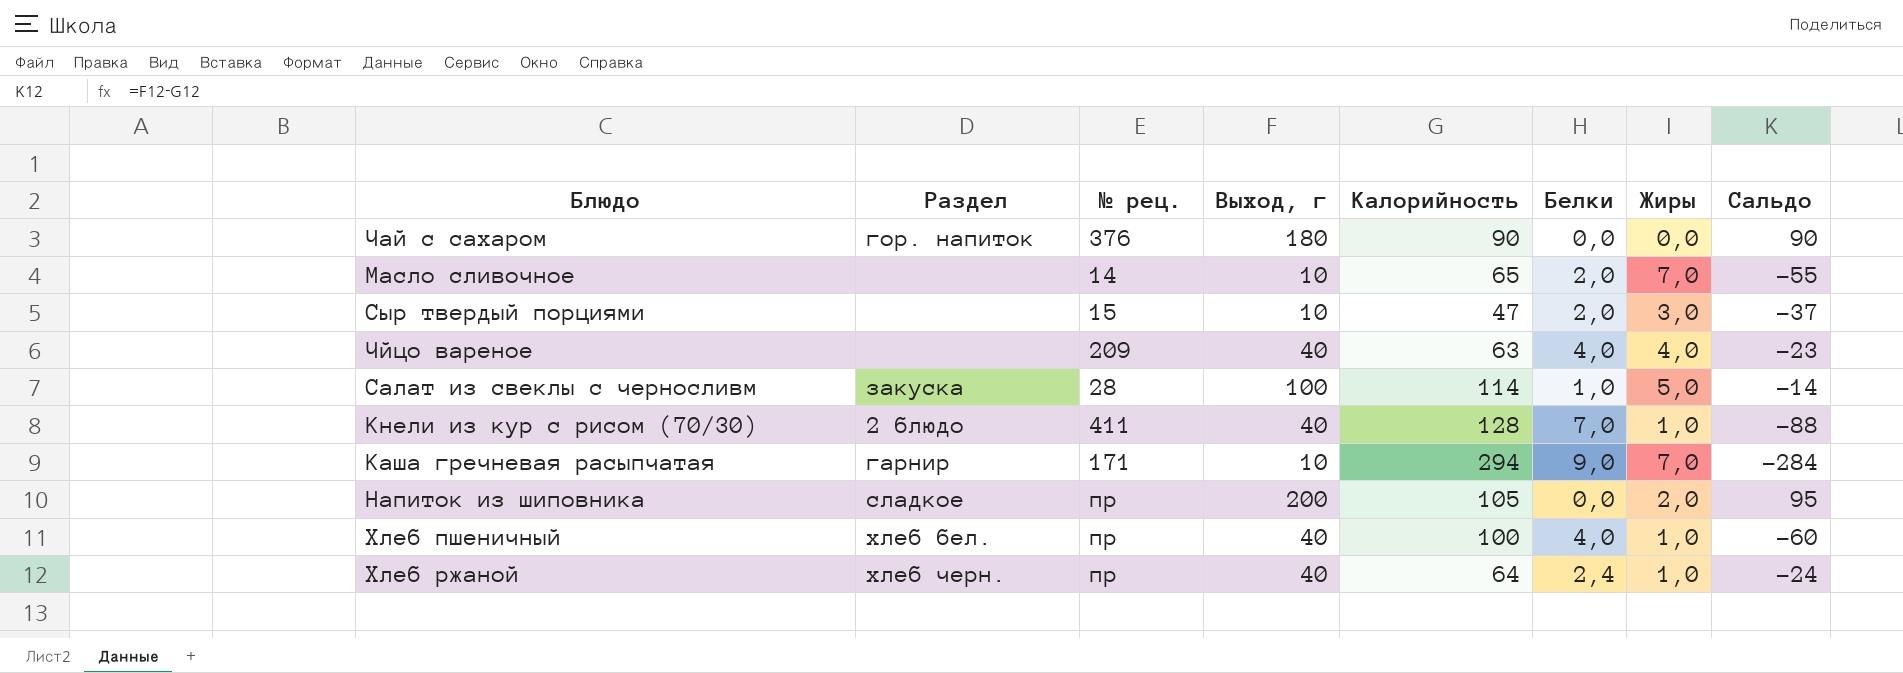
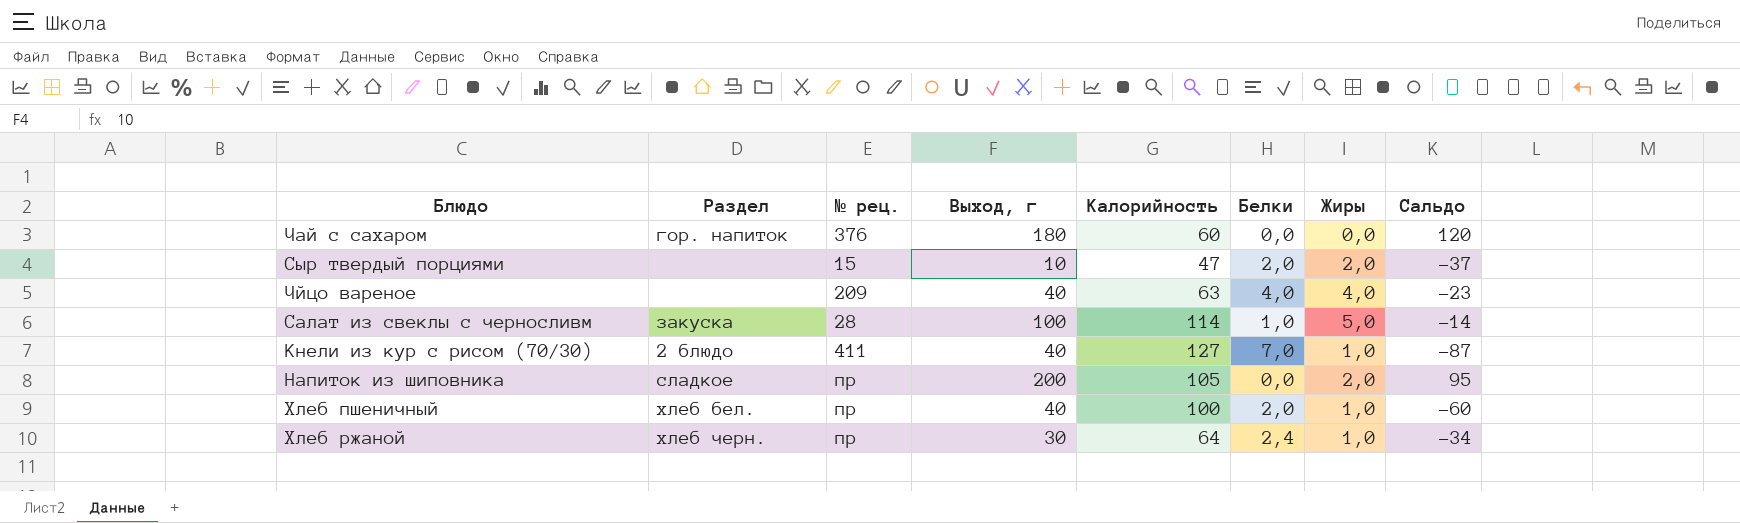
row Масло сливочное: none | 14 | 10 | 65 | 2,0 | 7,0 | -55 -> none
row Каша гречневая расыпчатая: гарнир | 171 | 10 | 294 | 9,0 | 7,0 | -284 -> none
Чай с сахаром | Калорийность: 90 -> 60
Чай с сахаром | Сальдо: 90 -> 120
Сыр твердый порциями | Жиры: 3,0 -> 2,0
Кнели из кур с рисом (70/30) | Калорийность: 128 -> 127
Кнели из кур с рисом (70/30) | Сальдо: -88 -> -87
Хлеб пшеничный | Белки: 4,0 -> 2,0
Хлеб ржаной | Выход, г: 40 -> 30
Хлеб ржаной | Сальдо: -24 -> -34

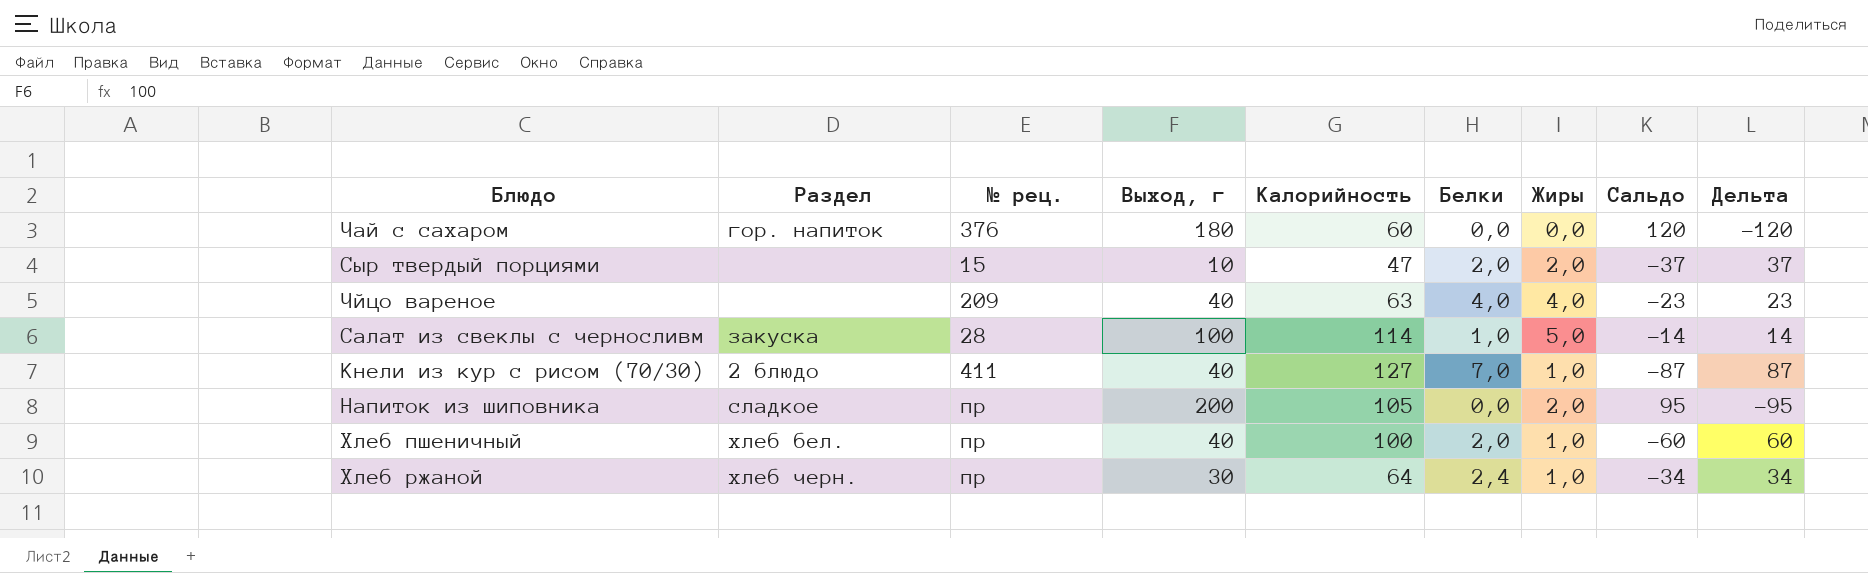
column Дельта | formula: none -> [Калорийность] - [Выход, г]

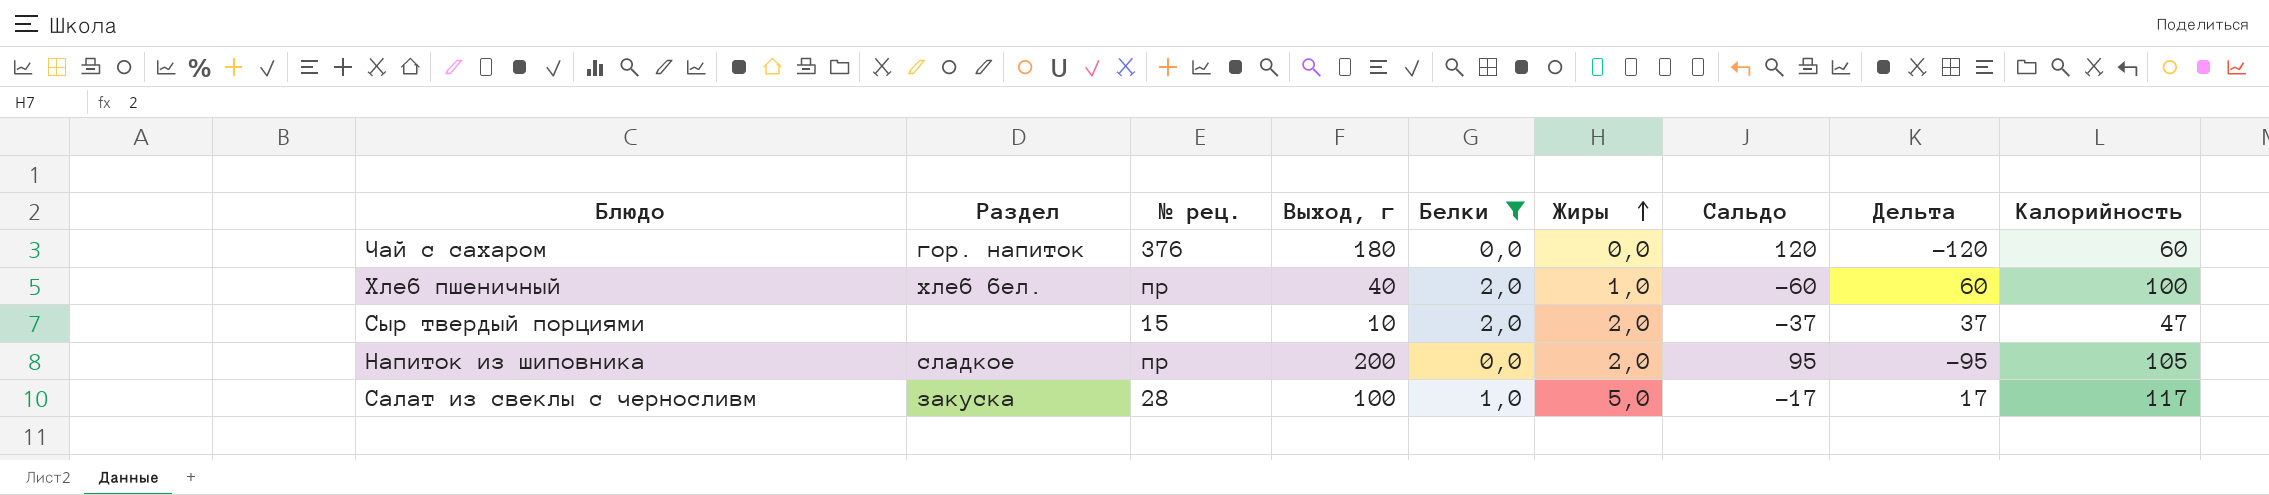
filter: none -> Белки <= 2,0
row order: none -> Жиры ascending
column Калорийность | position: 5 -> 9
Салат из свеклы с черносливм | Сальдо: -14 -> -17
Салат из свеклы с черносливм | Дельта: 14 -> 17
Салат из свеклы с черносливм | Калорийность: 114 -> 117

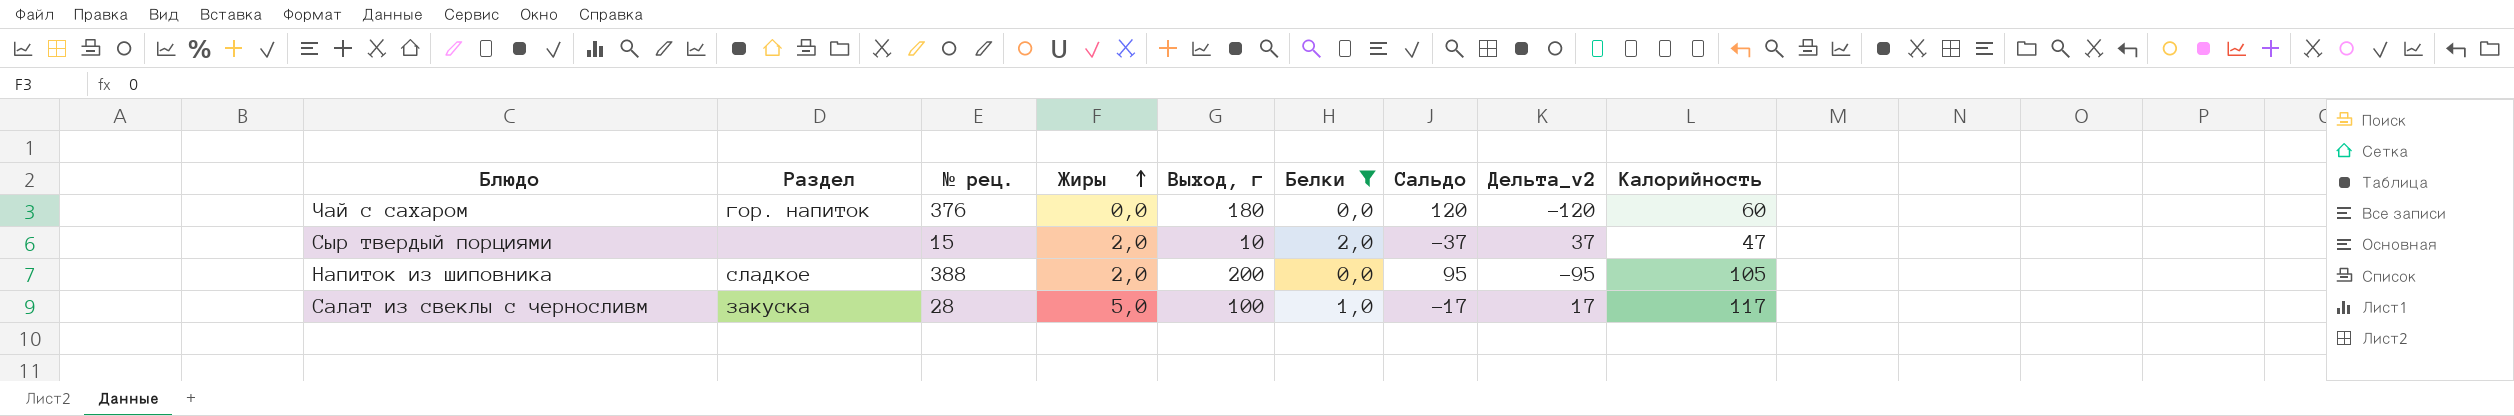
column Жиры | position: 6 -> 4
column name: Дельта -> Дельта_v2
row Хлеб пшеничный: хлеб бел. | пр | 40 | 2,0 | 1,0 | -60 | 60 | 100 -> none
Напиток из шиповника | № рец.: пр -> 388

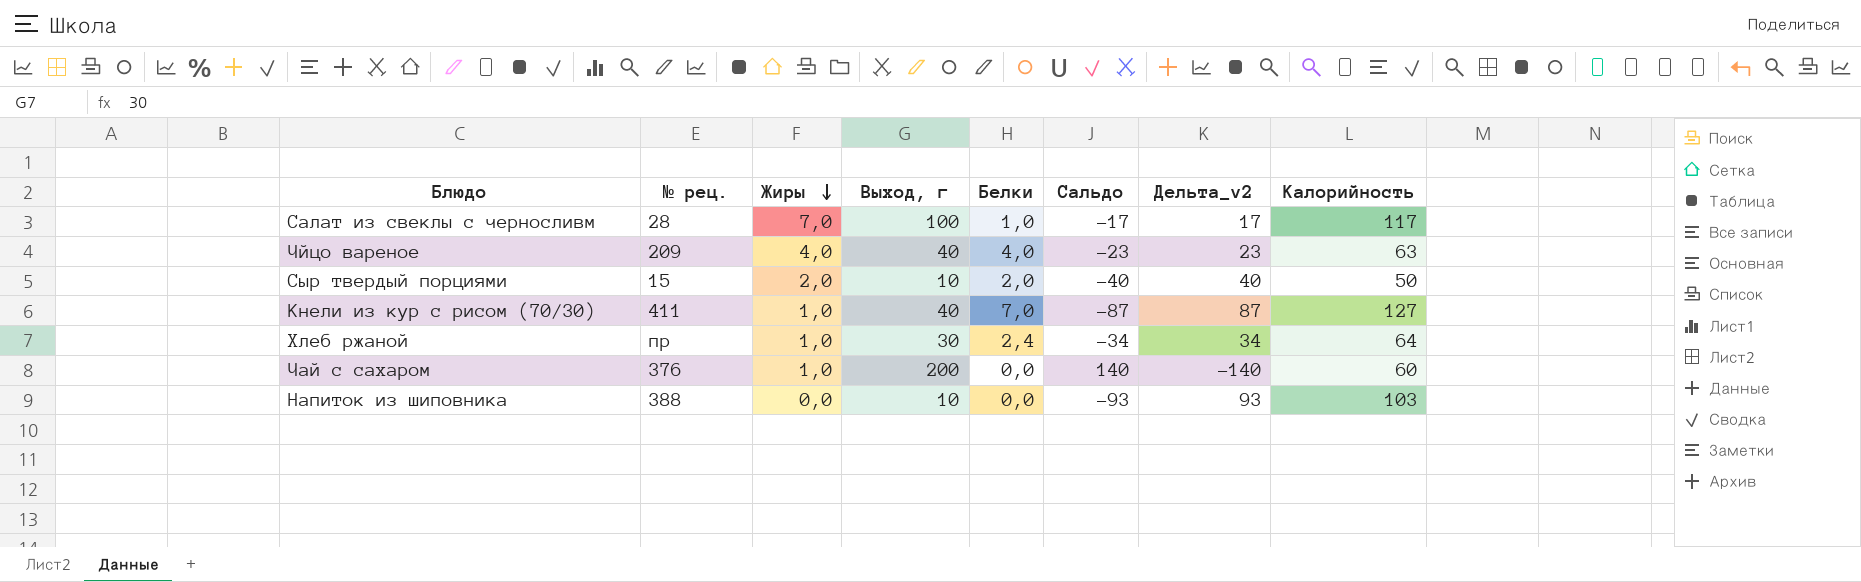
filter: Белки <= 2,0 -> none
row order: Жиры ascending -> Жиры descending
column Раздел | position: 2 -> none
Салат из свеклы с черносливм | Жиры: 5,0 -> 7,0
Сыр твердый порциями | Сальдо: -37 -> -40
Сыр твердый порциями | Дельта_v2: 37 -> 40
Сыр твердый порциями | Калорийность: 47 -> 50
Чай с сахаром | Жиры: 0,0 -> 1,0
Чай с сахаром | Выход, г: 180 -> 200
Чай с сахаром | Сальдо: 120 -> 140
Чай с сахаром | Дельта_v2: -120 -> -140
Напиток из шиповника | Жиры: 2,0 -> 0,0
Напиток из шиповника | Выход, г: 200 -> 10
Напиток из шиповника | Сальдо: 95 -> -93
Напиток из шиповника | Дельта_v2: -95 -> 93
Напиток из шиповника | Калорийность: 105 -> 103

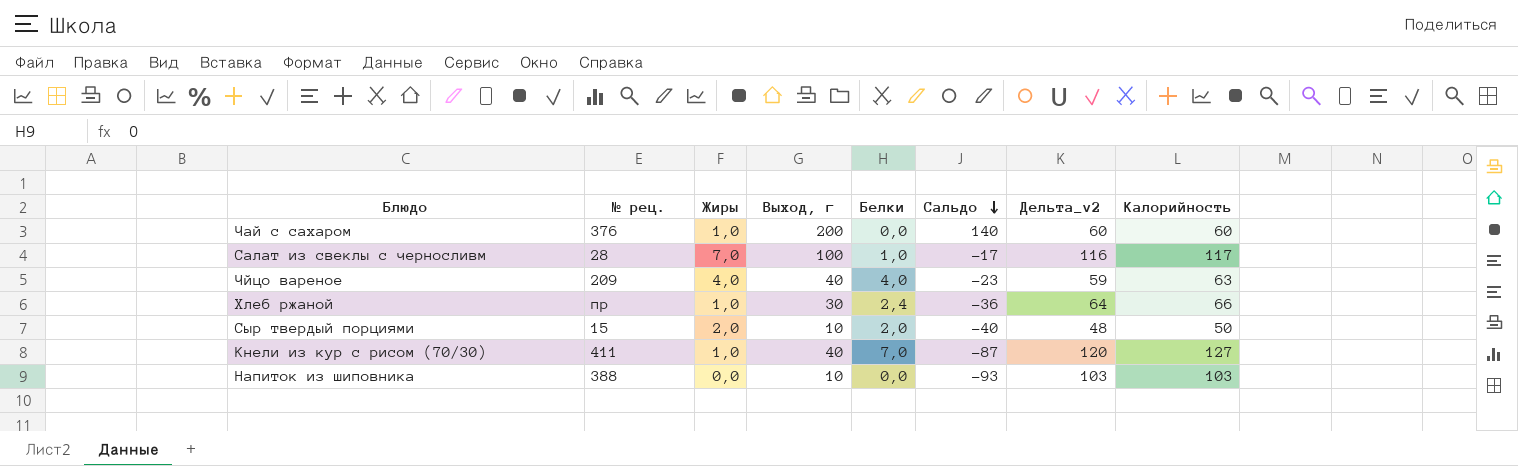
row order: Жиры descending -> Сальдо descending
column Дельта_v2 | formula: [Калорийность] - [Выход, г] -> [Калорийность] - [Белки]
Хлеб ржаной | Сальдо: -34 -> -36
Хлеб ржаной | Калорийность: 64 -> 66

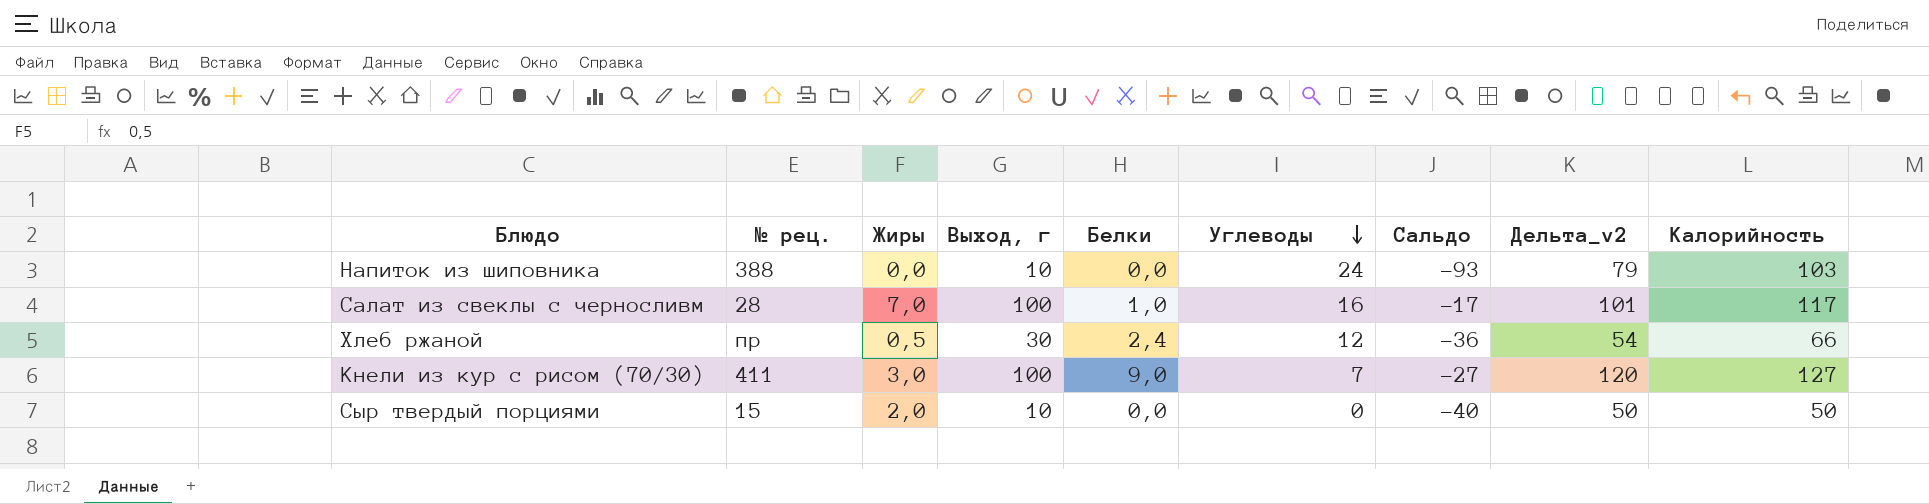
row order: Сальдо descending -> Углеводы descending
column Углеводы | position: none -> 6
column Дельта_v2 | formula: [Калорийность] - [Белки] -> [Калорийность] - [Углеводы]
row Чай с сахаром: 376 | 1,0 | 200 | 0,0 | 140 | 60 | 60 -> none
row Чйцо вареное: 209 | 4,0 | 40 | 4,0 | -23 | 59 | 63 -> none
Хлеб ржаной | Жиры: 1,0 -> 0,5
Кнели из кур с рисом (70/30) | Жиры: 1,0 -> 3,0
Кнели из кур с рисом (70/30) | Выход, г: 40 -> 100
Кнели из кур с рисом (70/30) | Белки: 7,0 -> 9,0
Кнели из кур с рисом (70/30) | Сальдо: -87 -> -27
Сыр твердый порциями | Белки: 2,0 -> 0,0

